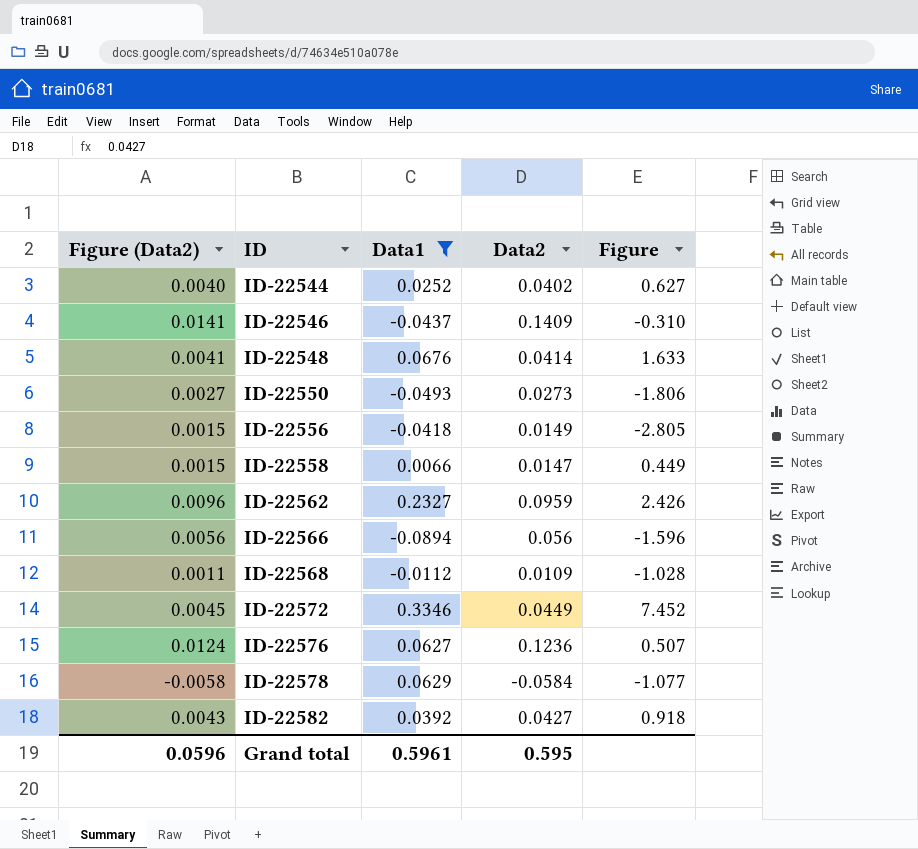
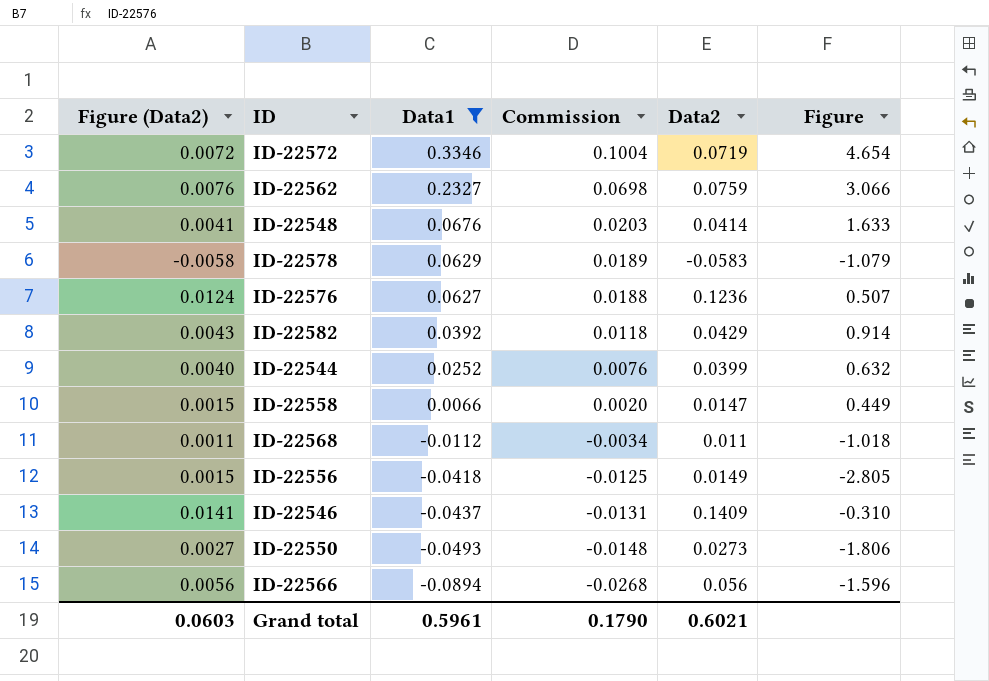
row order: ID ascending -> Data1 descending
column Commission | formula: none -> [Data1] * 0.3
ID-22572 | Figure (Data2): 0.0045 -> 0.0072
ID-22572 | Data2: 0.0449 -> 0.0719
ID-22572 | Figure: 7.452 -> 4.654
ID-22562 | Figure (Data2): 0.0096 -> 0.0076
ID-22562 | Data2: 0.0959 -> 0.0759
ID-22562 | Figure: 2.426 -> 3.066
ID-22578 | Data2: -0.0584 -> -0.0583
ID-22578 | Figure: -1.077 -> -1.079
ID-22582 | Data2: 0.0427 -> 0.0429
ID-22582 | Figure: 0.918 -> 0.914
ID-22544 | Data2: 0.0402 -> 0.0399
ID-22544 | Figure: 0.627 -> 0.632
ID-22568 | Data2: 0.0109 -> 0.011
ID-22568 | Figure: -1.028 -> -1.018
Grand total | Figure (Data2): 0.0596 -> 0.0603
Grand total | Data2: 0.595 -> 0.6021

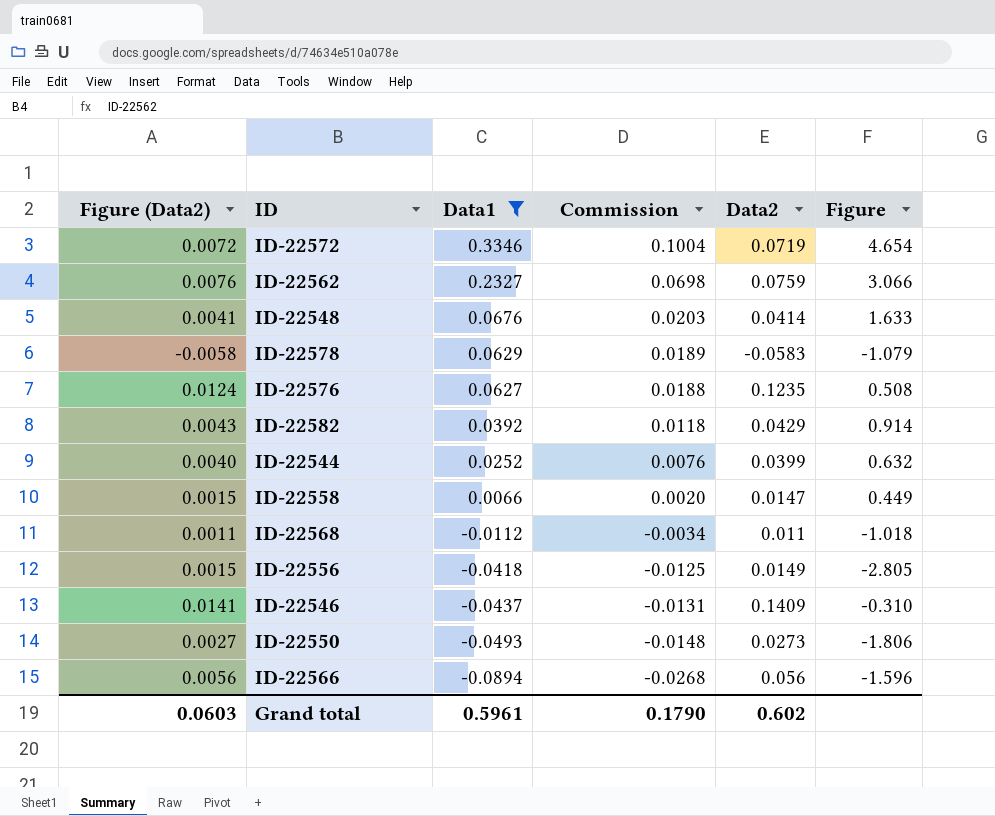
ID-22576 | Data2: 0.1236 -> 0.1235
ID-22576 | Figure: 0.507 -> 0.508
Grand total | Data2: 0.6021 -> 0.602

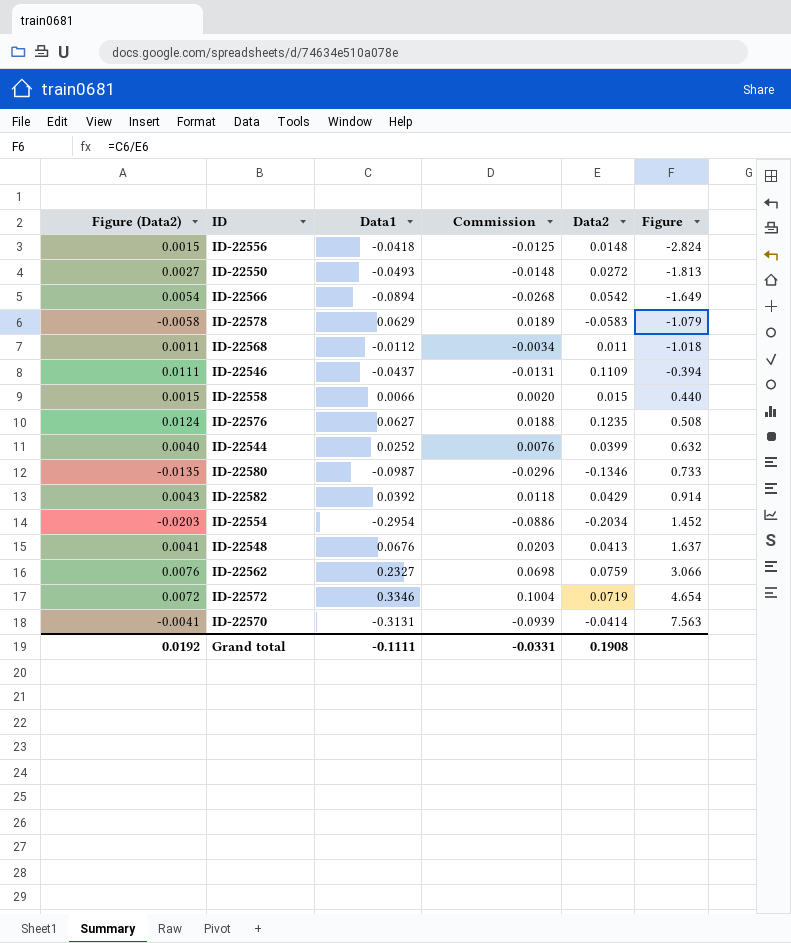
filter: Data1 >= -0.0894 -> none
row order: Data1 descending -> Figure ascending
ID-22556 | Data2: 0.0149 -> 0.0148
ID-22556 | Figure: -2.805 -> -2.824
ID-22550 | Data2: 0.0273 -> 0.0272
ID-22550 | Figure: -1.806 -> -1.813
ID-22566 | Figure (Data2): 0.0056 -> 0.0054
ID-22566 | Data2: 0.056 -> 0.0542
ID-22566 | Figure: -1.596 -> -1.649
ID-22546 | Figure (Data2): 0.0141 -> 0.0111
ID-22546 | Data2: 0.1409 -> 0.1109
ID-22546 | Figure: -0.310 -> -0.394
ID-22558 | Data2: 0.0147 -> 0.015
ID-22558 | Figure: 0.449 -> 0.440
ID-22548 | Data2: 0.0414 -> 0.0413
ID-22548 | Figure: 1.633 -> 1.637
Grand total | Figure (Data2): 0.0603 -> 0.0192
Grand total | Data1: 0.5961 -> -0.1111
Grand total | Commission: 0.1790 -> -0.0331
Grand total | Data2: 0.602 -> 0.1908

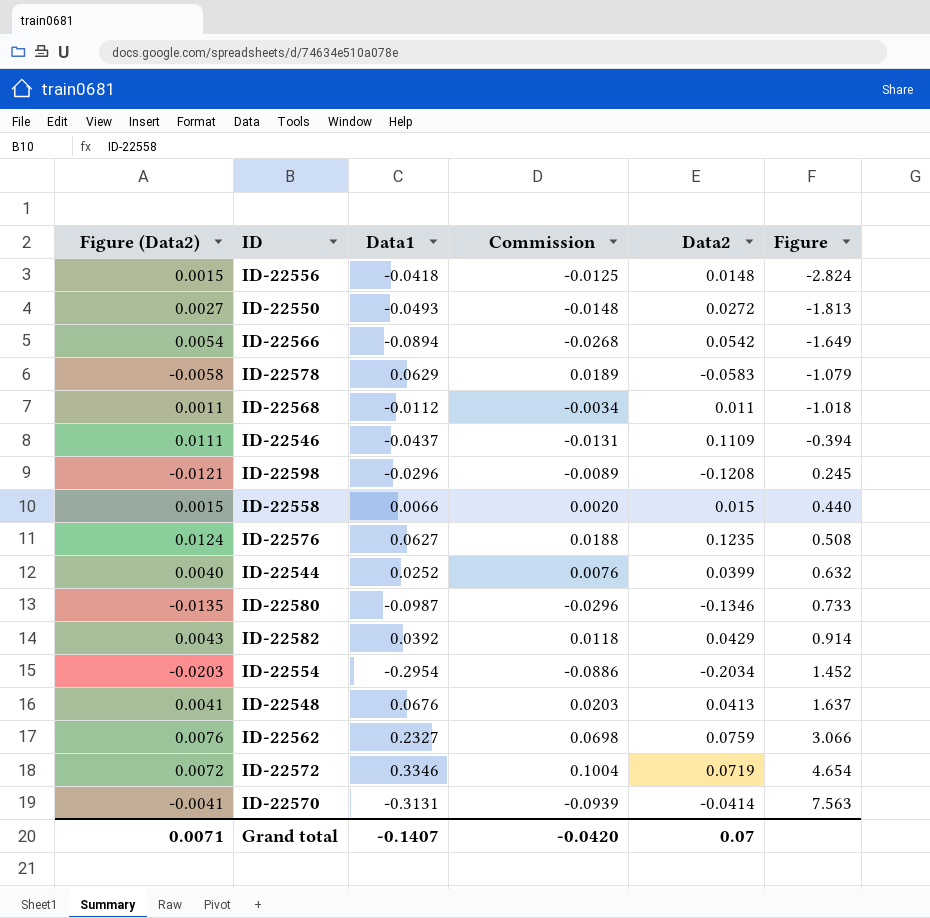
row ID-22598: none -> -0.0121 | -0.0296 | -0.0089 | -0.1208 | 0.245
Grand total | Figure (Data2): 0.0192 -> 0.0071
Grand total | Data1: -0.1111 -> -0.1407
Grand total | Commission: -0.0331 -> -0.0420
Grand total | Data2: 0.1908 -> 0.07

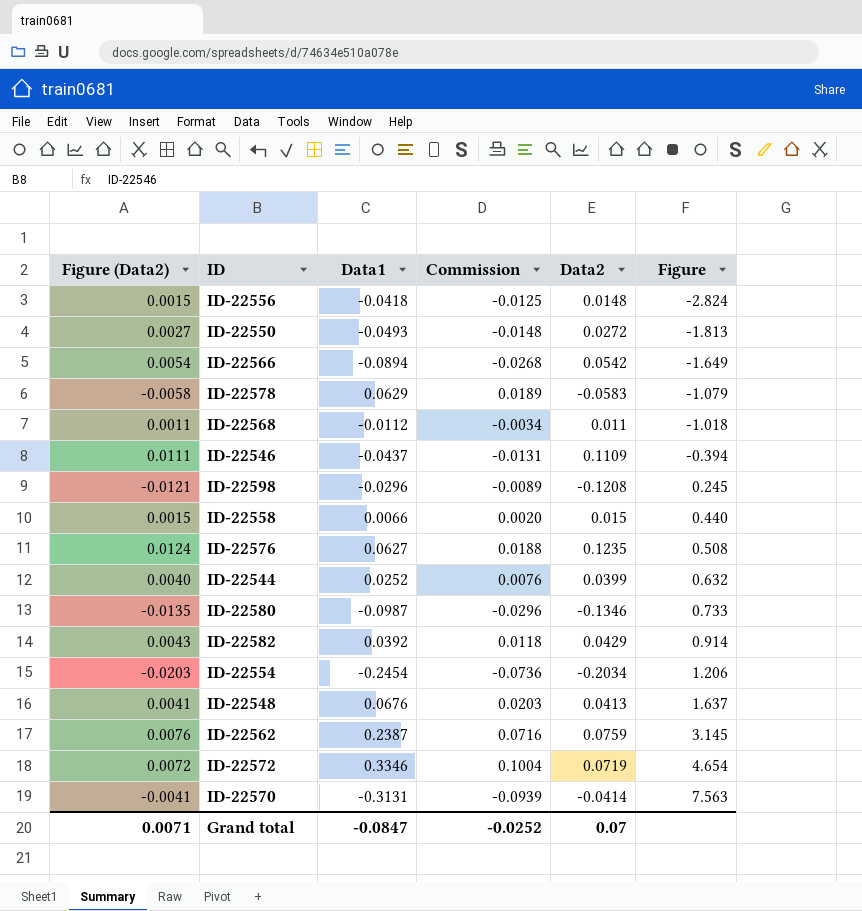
ID-22554 | Data1: -0.2954 -> -0.2454
ID-22554 | Commission: -0.0886 -> -0.0736
ID-22554 | Figure: 1.452 -> 1.206
ID-22562 | Data1: 0.2327 -> 0.2387
ID-22562 | Commission: 0.0698 -> 0.0716
ID-22562 | Figure: 3.066 -> 3.145
Grand total | Data1: -0.1407 -> -0.0847
Grand total | Commission: -0.0420 -> -0.0252

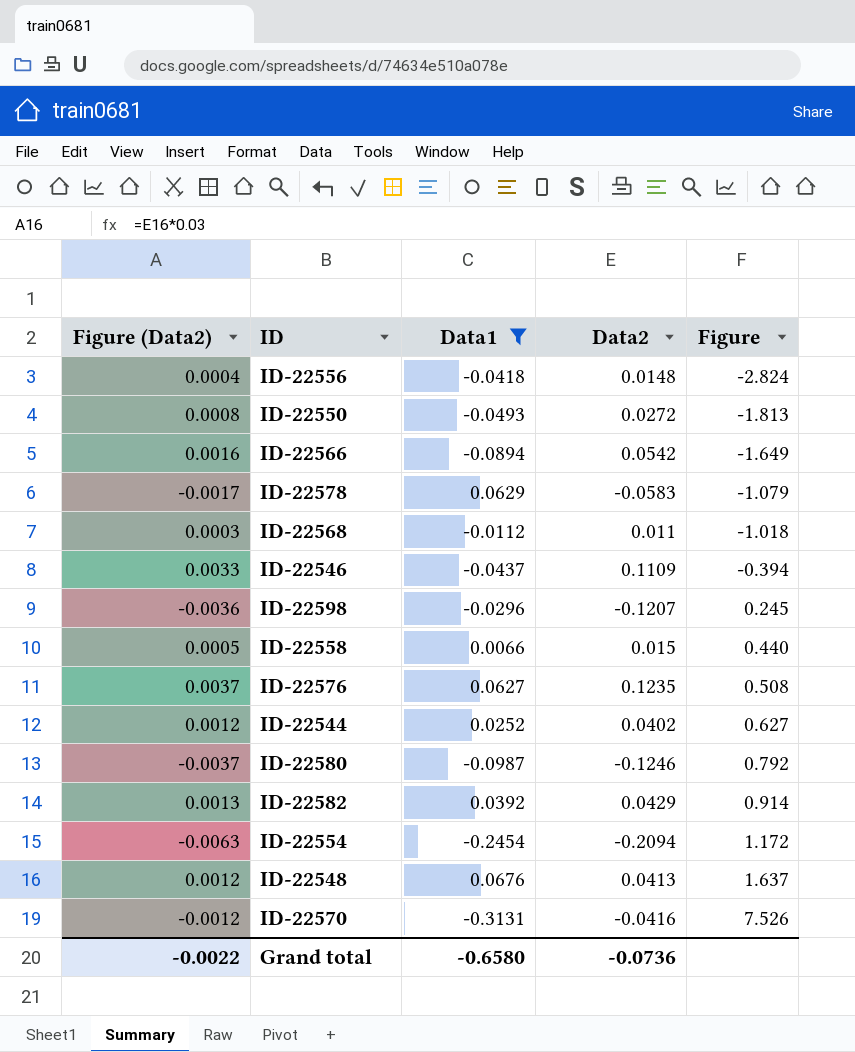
filter: none -> Data1 <= 0.0676
column Commission | formula: [Data1] * 0.3 -> none
column Figure (Data2) | formula: [Data2] * 0.1 -> [Data2] * 0.03
ID-22598 | Data2: -0.1208 -> -0.1207
ID-22544 | Data2: 0.0399 -> 0.0402
ID-22544 | Figure: 0.632 -> 0.627
ID-22580 | Data2: -0.1346 -> -0.1246
ID-22580 | Figure: 0.733 -> 0.792
ID-22554 | Data2: -0.2034 -> -0.2094
ID-22554 | Figure: 1.206 -> 1.172
ID-22570 | Data2: -0.0414 -> -0.0416
ID-22570 | Figure: 7.563 -> 7.526
Grand total | Figure (Data2): 0.0071 -> -0.0022
Grand total | Data1: -0.0847 -> -0.6580
Grand total | Data2: 0.07 -> -0.0736

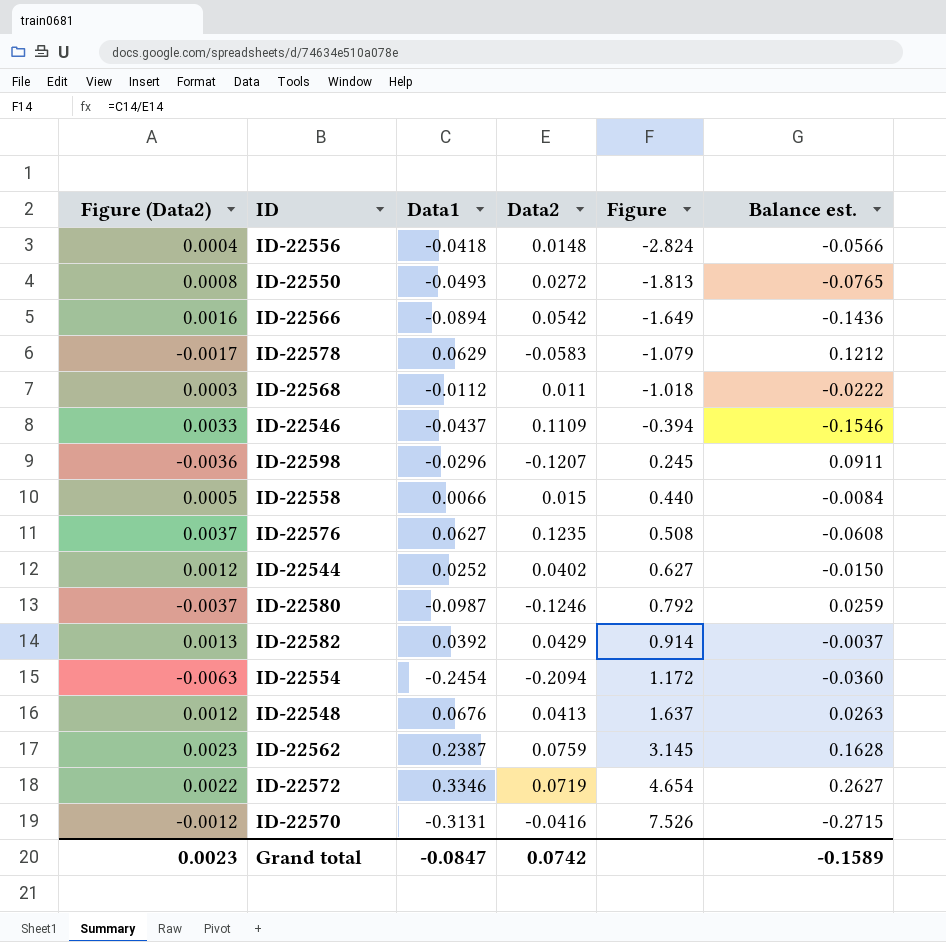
filter: Data1 <= 0.0676 -> none
column Balance est. | formula: none -> [Data1] - [Data2]
Grand total | Figure (Data2): -0.0022 -> 0.0023
Grand total | Data1: -0.6580 -> -0.0847
Grand total | Data2: -0.0736 -> 0.0742

